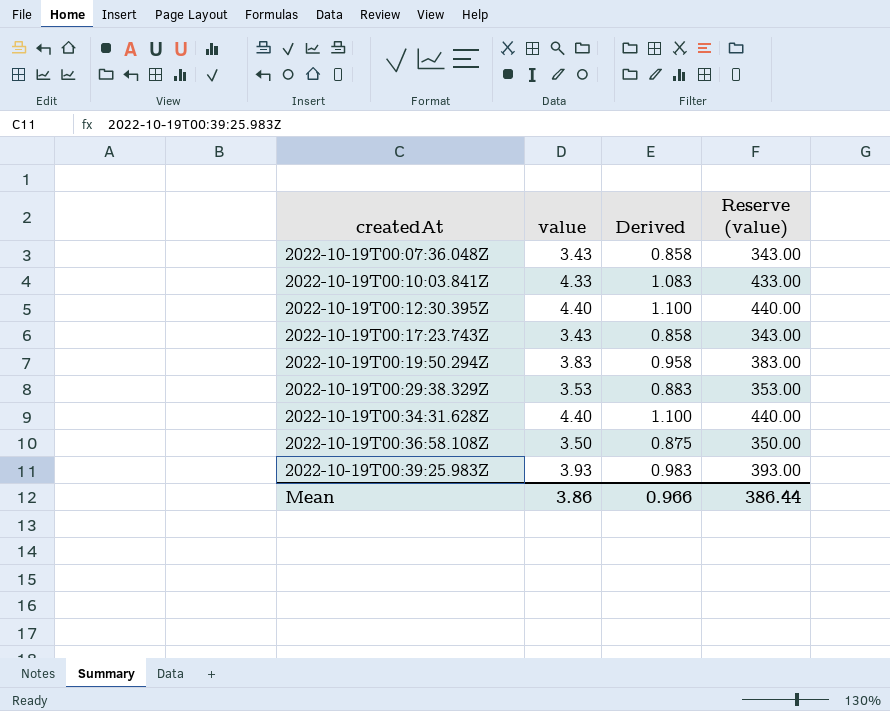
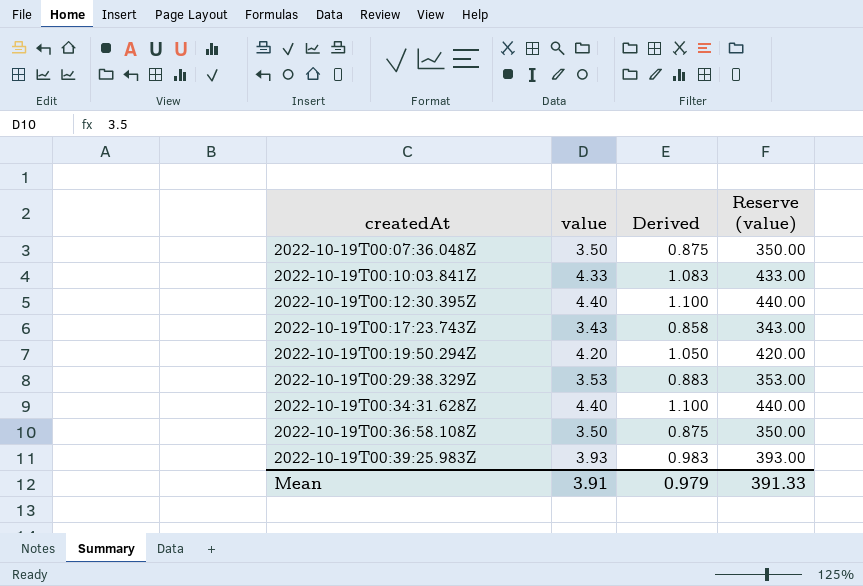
2022-10-19T00:07:36.048Z | value: 3.43 -> 3.50
2022-10-19T00:07:36.048Z | Derived: 0.858 -> 0.875
2022-10-19T00:07:36.048Z | Reserve (value): 343.00 -> 350.00
2022-10-19T00:19:50.294Z | value: 3.83 -> 4.20
2022-10-19T00:19:50.294Z | Derived: 0.958 -> 1.050
2022-10-19T00:19:50.294Z | Reserve (value): 383.00 -> 420.00
Mean | value: 3.86 -> 3.91
Mean | Derived: 0.966 -> 0.979
Mean | Reserve (value): 386.44 -> 391.33

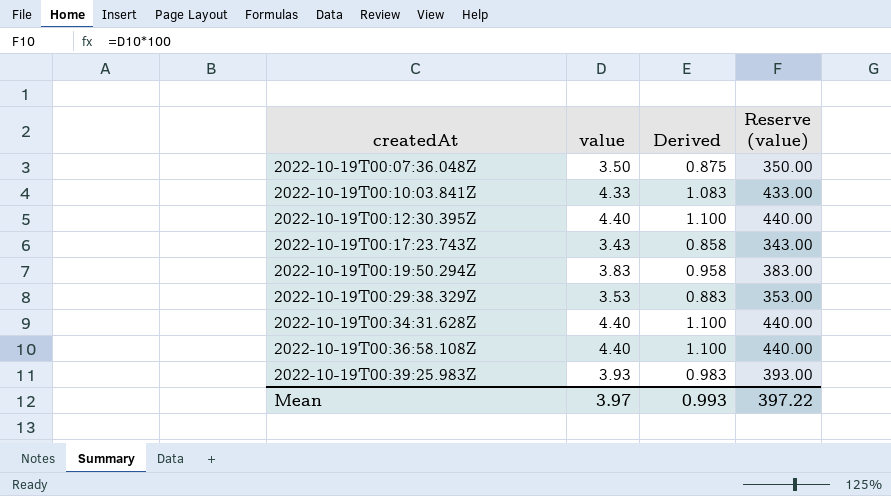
2022-10-19T00:19:50.294Z | value: 4.20 -> 3.83
2022-10-19T00:19:50.294Z | Derived: 1.050 -> 0.958
2022-10-19T00:19:50.294Z | Reserve (value): 420.00 -> 383.00
2022-10-19T00:36:58.108Z | value: 3.50 -> 4.40
2022-10-19T00:36:58.108Z | Derived: 0.875 -> 1.100
2022-10-19T00:36:58.108Z | Reserve (value): 350.00 -> 440.00
Mean | value: 3.91 -> 3.97
Mean | Derived: 0.979 -> 0.993
Mean | Reserve (value): 391.33 -> 397.22

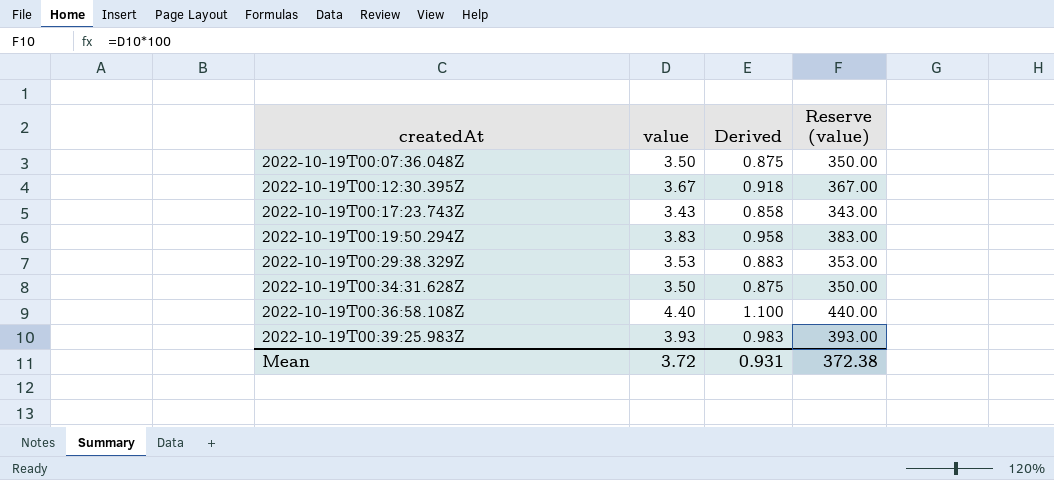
row 2022-10-19T00:10:03.841Z: 4.33 | 1.083 | 433.00 -> none
2022-10-19T00:12:30.395Z | value: 4.40 -> 3.67
2022-10-19T00:12:30.395Z | Derived: 1.100 -> 0.918
2022-10-19T00:12:30.395Z | Reserve (value): 440.00 -> 367.00
2022-10-19T00:34:31.628Z | value: 4.40 -> 3.50
2022-10-19T00:34:31.628Z | Derived: 1.100 -> 0.875
2022-10-19T00:34:31.628Z | Reserve (value): 440.00 -> 350.00
Mean | value: 3.97 -> 3.72
Mean | Derived: 0.993 -> 0.931
Mean | Reserve (value): 397.22 -> 372.38

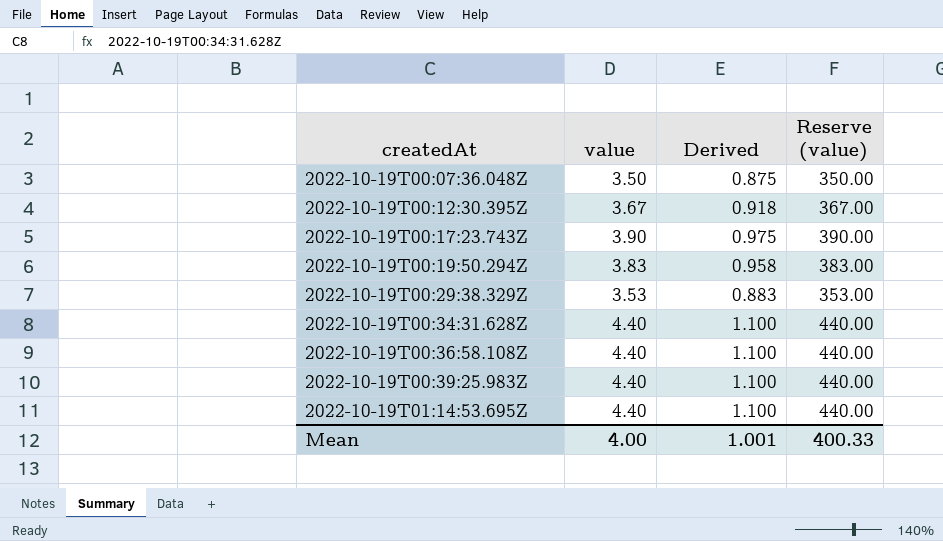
2022-10-19T00:17:23.743Z | value: 3.43 -> 3.90
2022-10-19T00:17:23.743Z | Derived: 0.858 -> 0.975
2022-10-19T00:17:23.743Z | Reserve (value): 343.00 -> 390.00
2022-10-19T00:34:31.628Z | value: 3.50 -> 4.40
2022-10-19T00:34:31.628Z | Derived: 0.875 -> 1.100
2022-10-19T00:34:31.628Z | Reserve (value): 350.00 -> 440.00
2022-10-19T00:39:25.983Z | value: 3.93 -> 4.40
2022-10-19T00:39:25.983Z | Derived: 0.983 -> 1.100
2022-10-19T00:39:25.983Z | Reserve (value): 393.00 -> 440.00
row 2022-10-19T01:14:53.695Z: none -> 4.40 | 1.100 | 440.00
Mean | value: 3.72 -> 4.00
Mean | Derived: 0.931 -> 1.001
Mean | Reserve (value): 372.38 -> 400.33

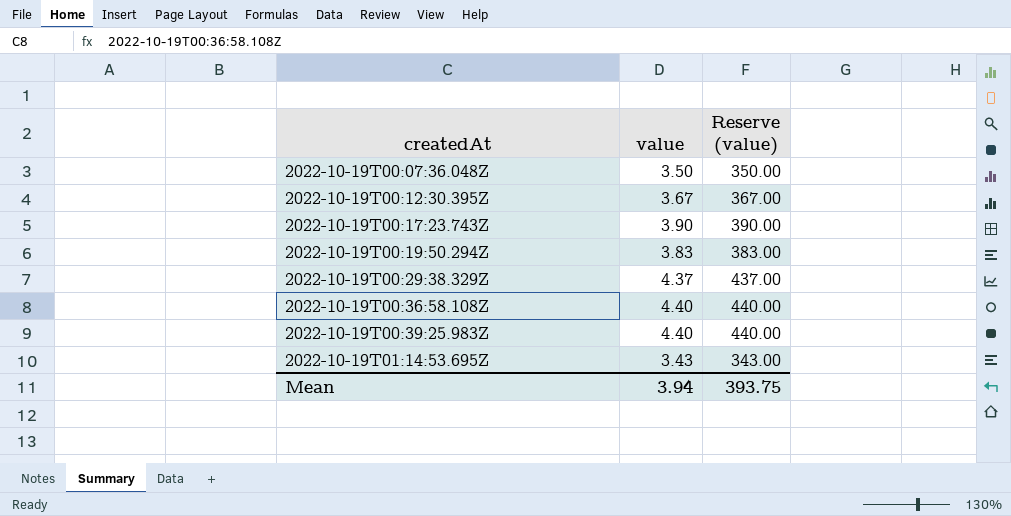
column Derived | formula: [value] * 0.25 -> none
row 2022-10-19T00:34:31.628Z: 4.40 | 1.100 | 440.00 -> none
2022-10-19T00:29:38.329Z | value: 3.53 -> 4.37
2022-10-19T00:29:38.329Z | Reserve (value): 353.00 -> 437.00
2022-10-19T01:14:53.695Z | value: 4.40 -> 3.43
2022-10-19T01:14:53.695Z | Reserve (value): 440.00 -> 343.00
Mean | value: 4.00 -> 3.94
Mean | Reserve (value): 400.33 -> 393.75

